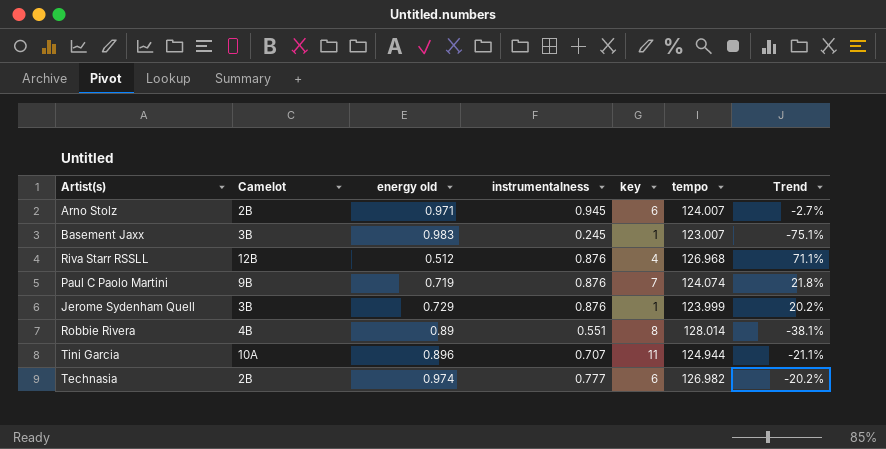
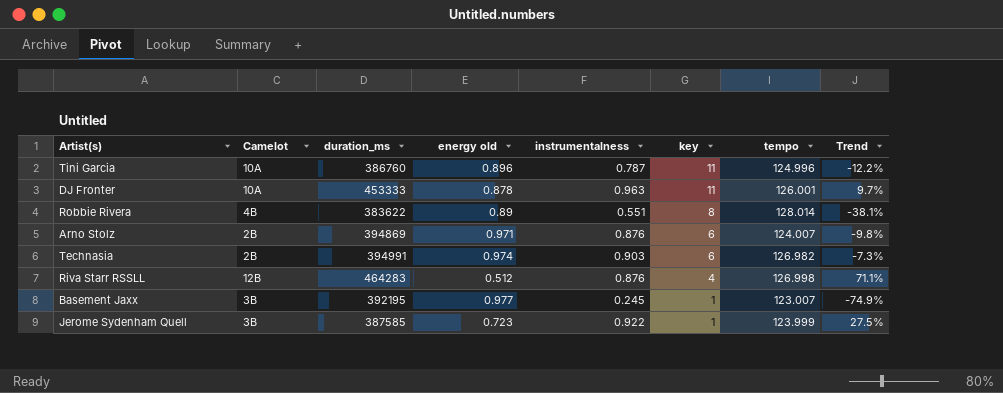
row order: none -> key descending
column duration_ms | position: none -> 3
row Paul C Paolo Martini: 9B | 0.719 | 0.876 | 7 | 124.074 | 21.8% -> none
Tini Garcia | instrumentalness: 0.707 -> 0.787
Tini Garcia | tempo: 124.944 -> 124.996
Tini Garcia | Trend: -21.1% -> -12.2%
row DJ Fronter: none -> 10A | 453333 | 0.878 | 0.963 | 11 | 126.001 | 9.7%
Arno Stolz | instrumentalness: 0.945 -> 0.876
Arno Stolz | Trend: -2.7% -> -9.8%
Technasia | instrumentalness: 0.777 -> 0.903
Technasia | Trend: -20.2% -> -7.3%
Riva Starr RSSLL | tempo: 126.968 -> 126.998
Basement Jaxx | energy old: 0.983 -> 0.977
Basement Jaxx | Trend: -75.1% -> -74.9%
Jerome Sydenham Quell | energy old: 0.729 -> 0.723
Jerome Sydenham Quell | instrumentalness: 0.876 -> 0.922
Jerome Sydenham Quell | Trend: 20.2% -> 27.5%

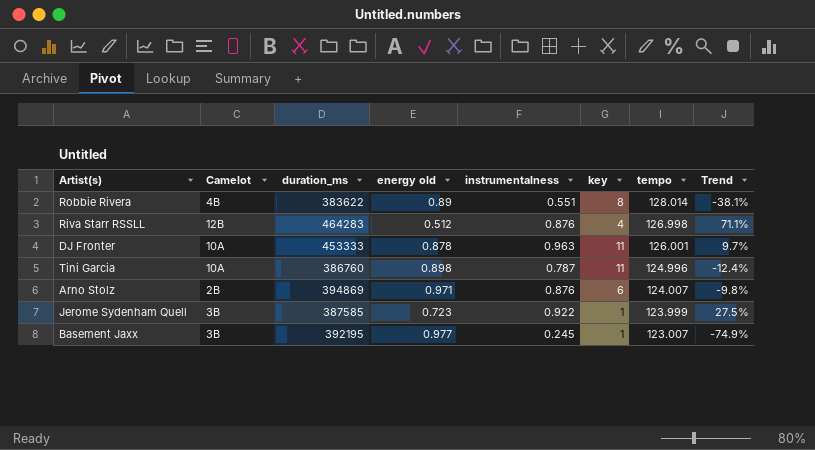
row order: key descending -> tempo descending
row Technasia: 2B | 394991 | 0.974 | 0.903 | 6 | 126.982 | -7.3% -> none
Tini Garcia | energy old: 0.896 -> 0.898
Tini Garcia | Trend: -12.2% -> -12.4%

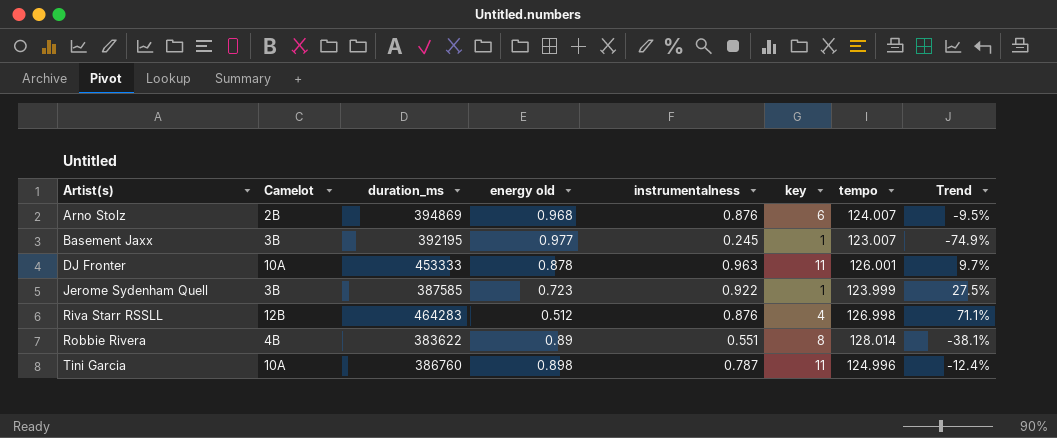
row order: tempo descending -> Artist(s) ascending
Arno Stolz | energy old: 0.971 -> 0.968
Arno Stolz | Trend: -9.8% -> -9.5%

